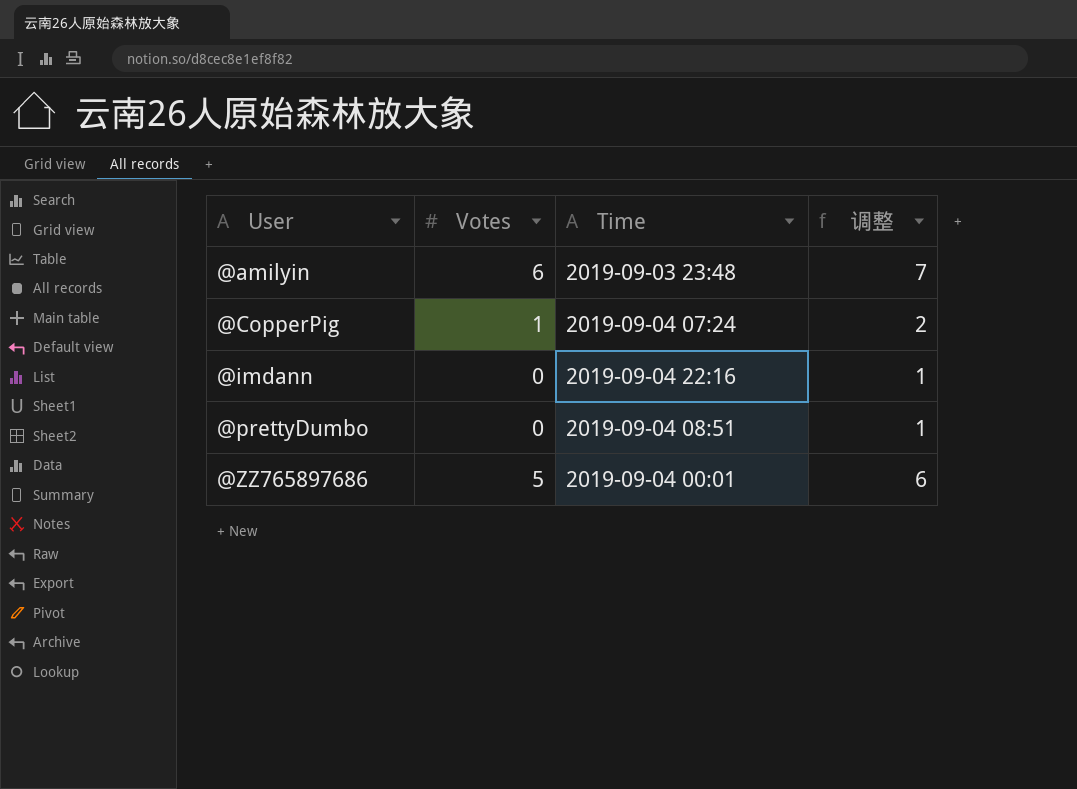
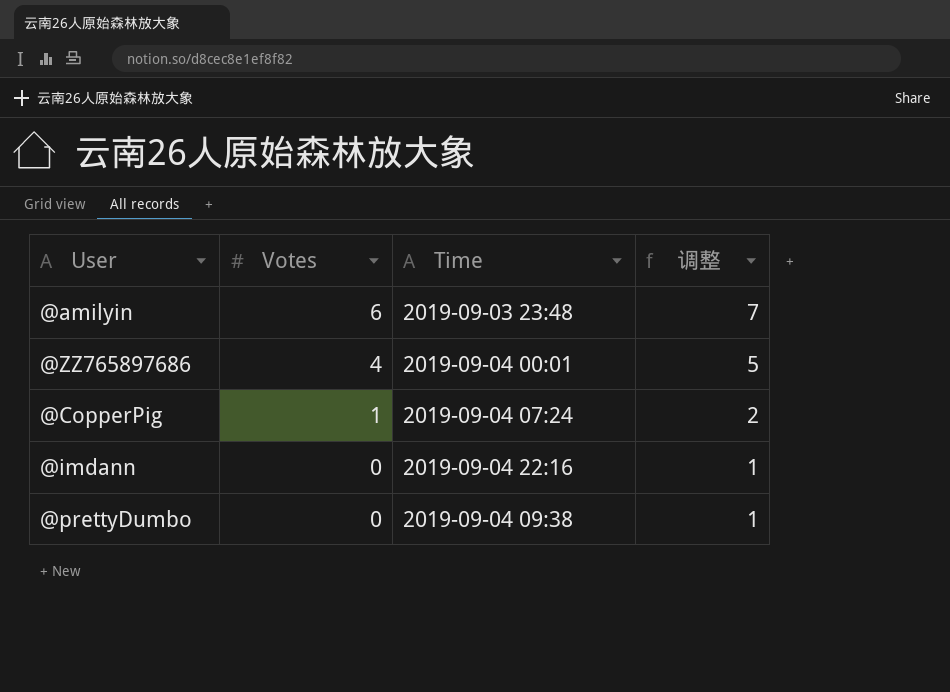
row order: User ascending -> Votes descending
@ZZ765897686 | Votes: 5 -> 4
@ZZ765897686 | 调整: 6 -> 5
@prettyDumbo | Time: 2019-09-04 08:51 -> 2019-09-04 09:38

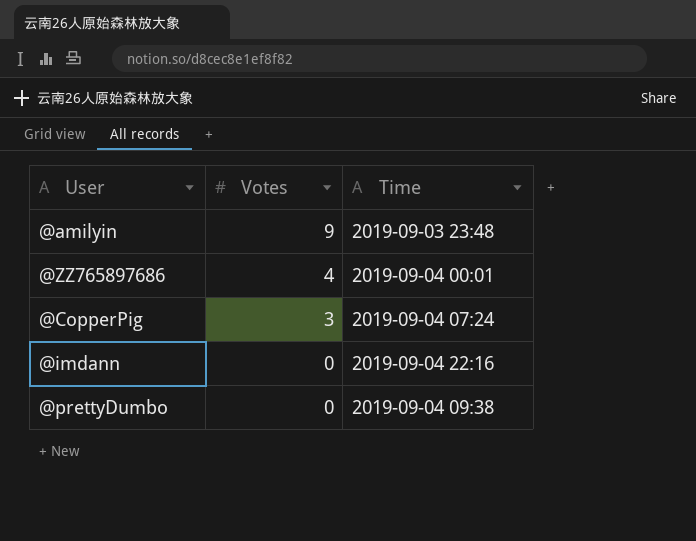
column 调整 | formula: [Votes] + 1 -> none
@amilyin | Votes: 6 -> 9
@CopperPig | Votes: 1 -> 3

